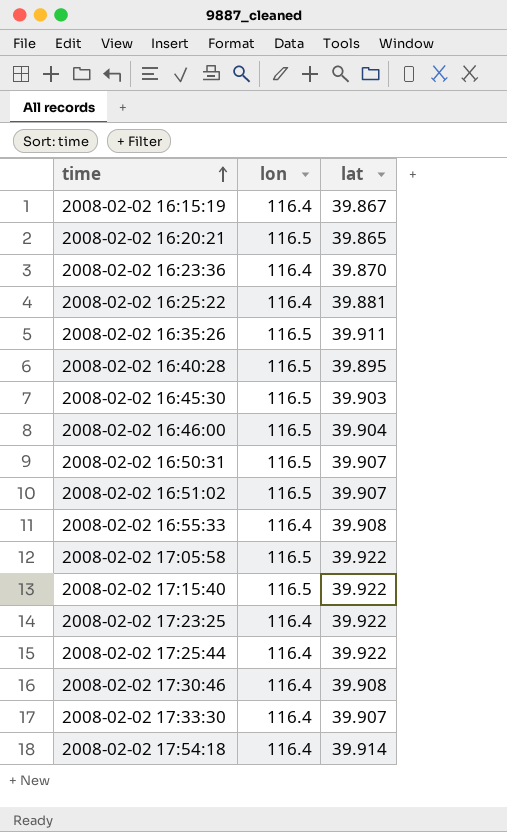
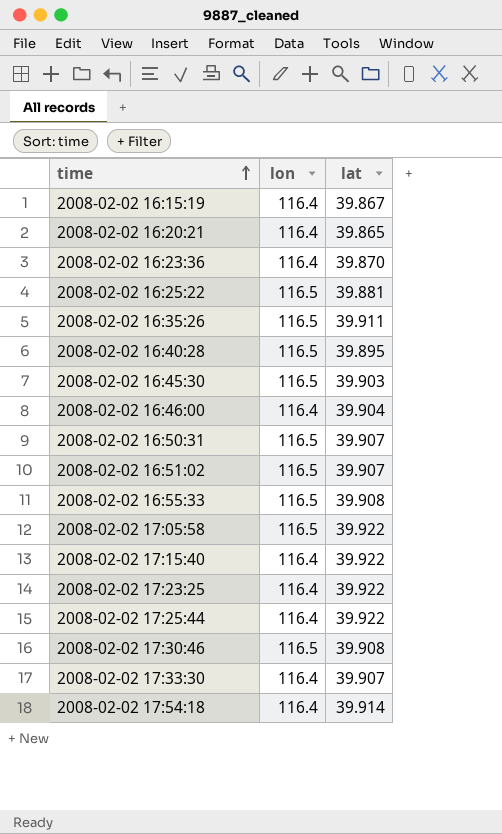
2008-02-02 16:20:21 | lon: 116.5 -> 116.4
2008-02-02 16:25:22 | lon: 116.4 -> 116.5
2008-02-02 16:46:00 | lon: 116.5 -> 116.4
2008-02-02 16:55:33 | lon: 116.4 -> 116.5
2008-02-02 17:15:40 | lon: 116.5 -> 116.4
2008-02-02 17:30:46 | lon: 116.4 -> 116.5

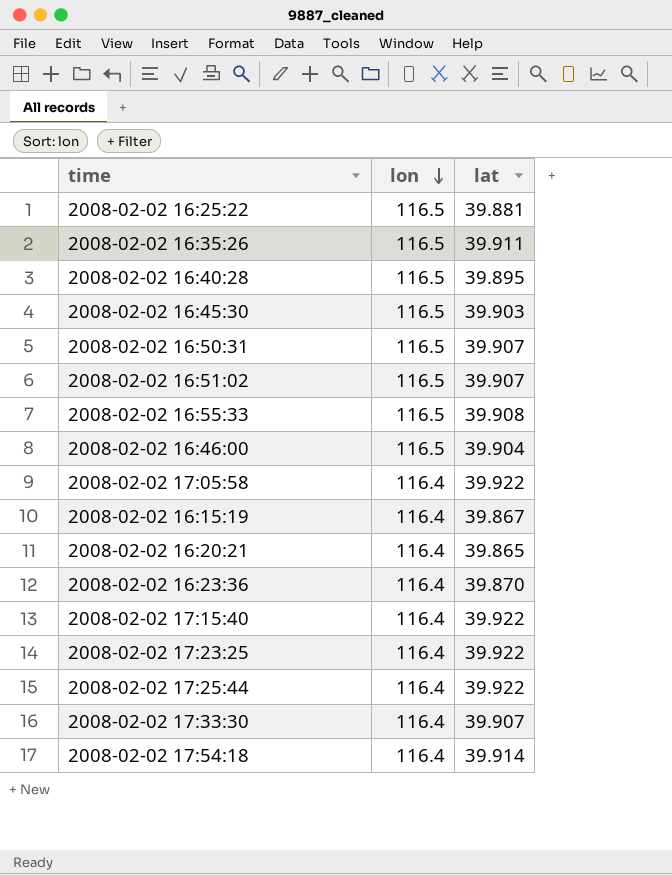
row order: time ascending -> lon descending
row 2008-02-02 17:30:46: 116.5 | 39.908 -> none
2008-02-02 16:46:00 | lon: 116.4 -> 116.5
2008-02-02 17:05:58 | lon: 116.5 -> 116.4

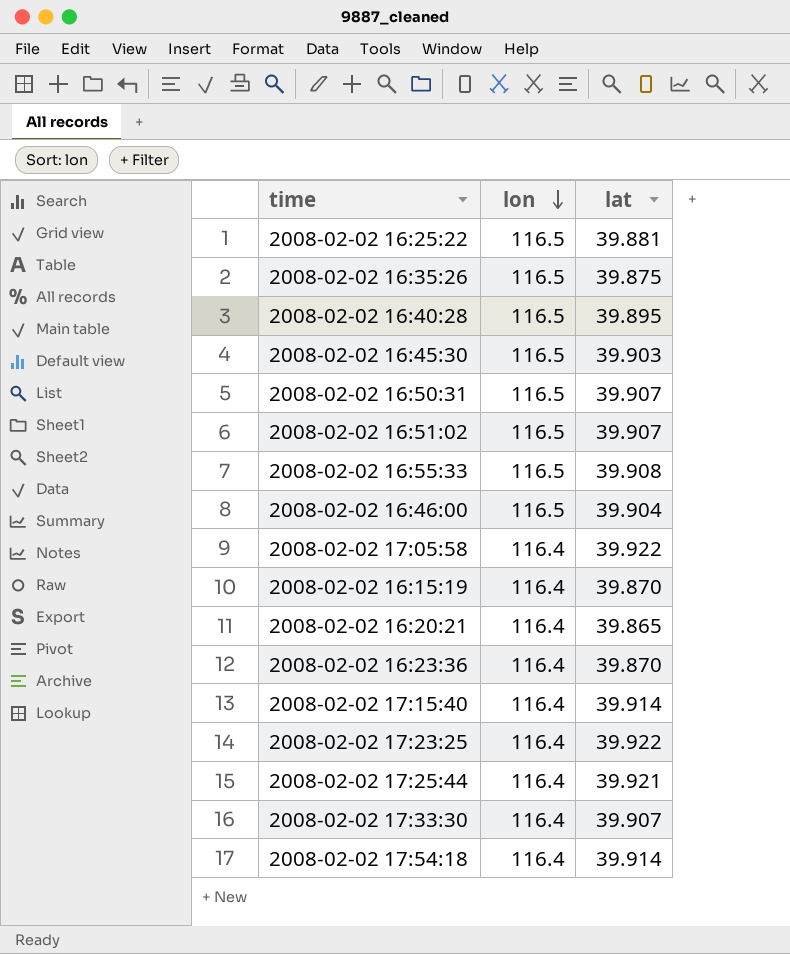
2008-02-02 16:35:26 | lat: 39.911 -> 39.875
2008-02-02 16:15:19 | lat: 39.867 -> 39.870
2008-02-02 17:15:40 | lat: 39.922 -> 39.914
2008-02-02 17:25:44 | lat: 39.922 -> 39.921

